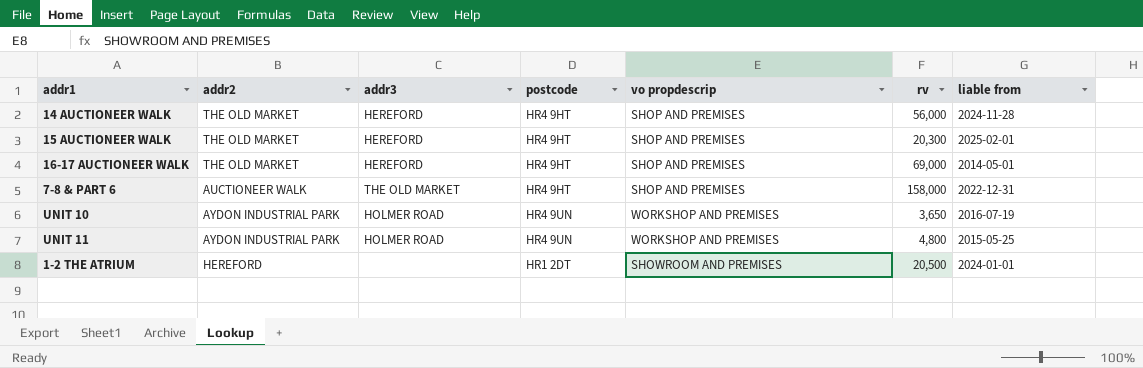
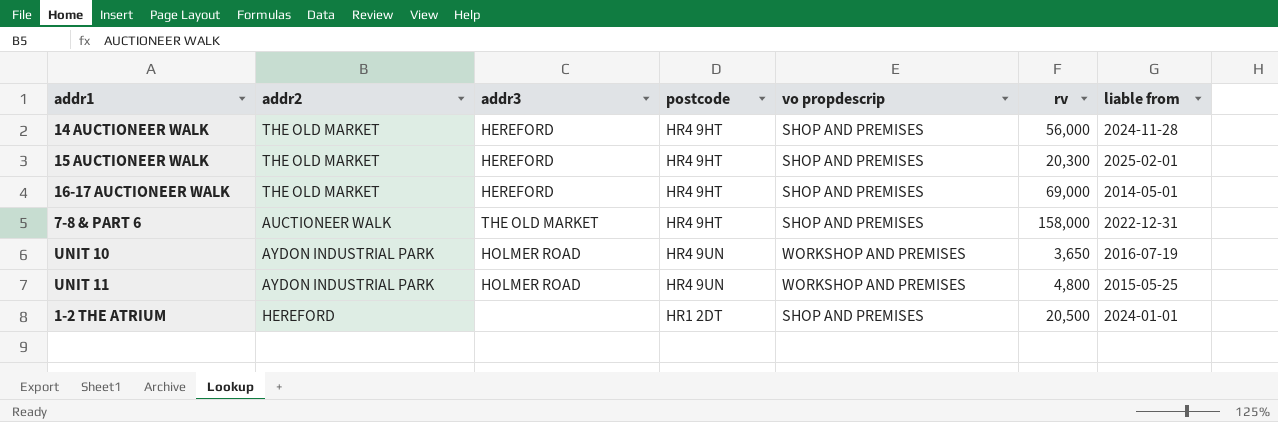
1-2 THE ATRIUM | vo propdescrip: SHOWROOM AND PREMISES -> SHOP AND PREMISES

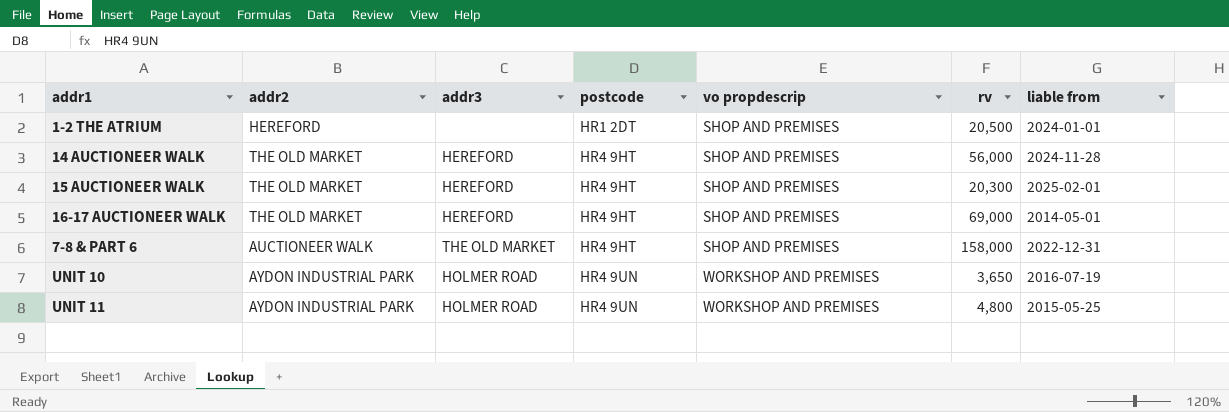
row order: none -> postcode ascending

